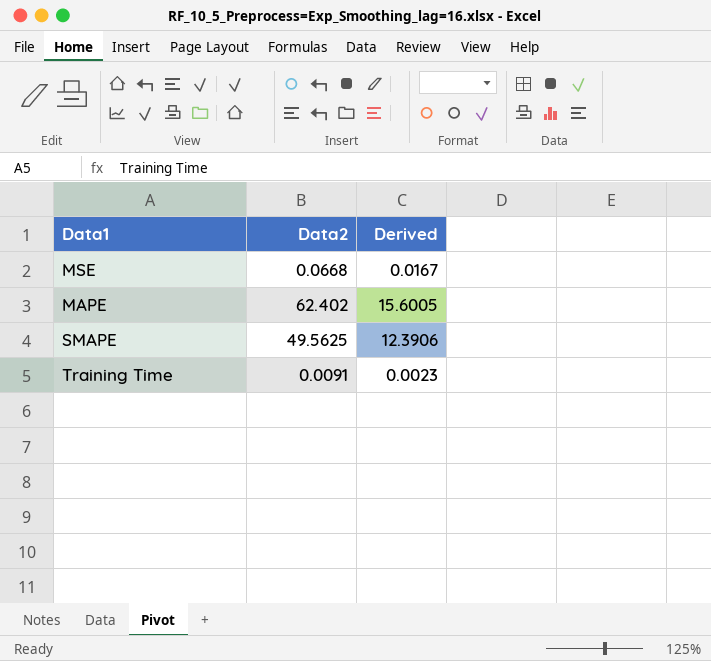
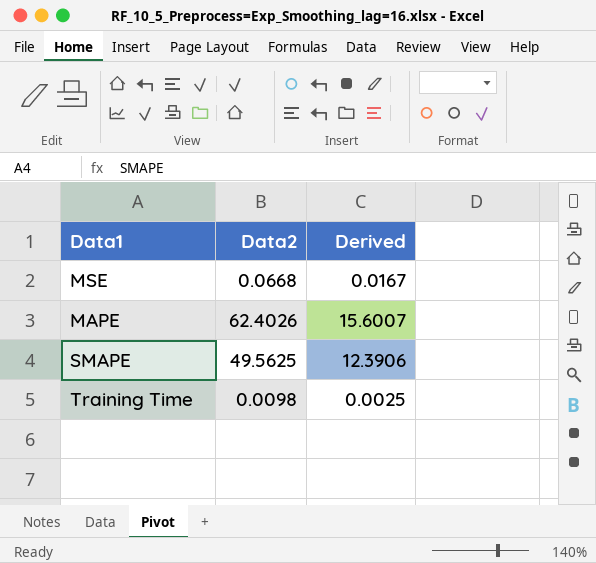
MAPE | Data2: 62.402 -> 62.4026
MAPE | Derived: 15.6005 -> 15.6007
Training Time | Data2: 0.0091 -> 0.0098
Training Time | Derived: 0.0023 -> 0.0025

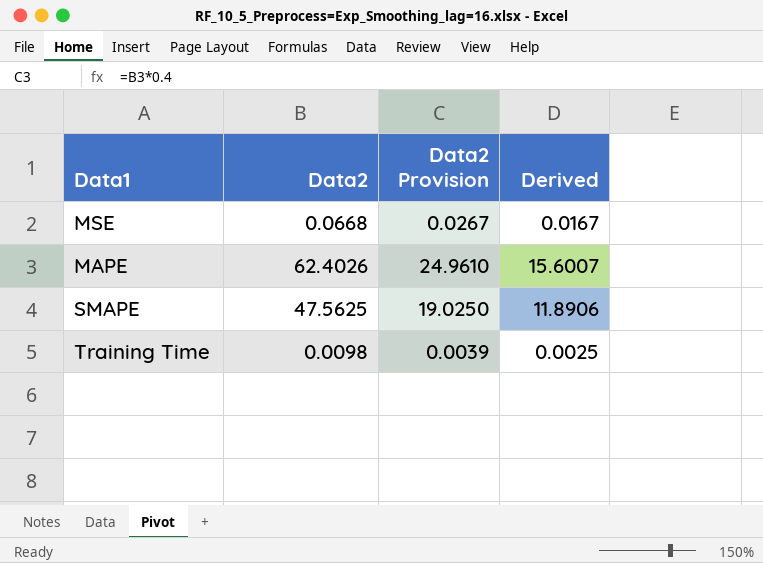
column Data2 Provision | formula: none -> [Data2] * 0.4
SMAPE | Data2: 49.5625 -> 47.5625
SMAPE | Derived: 12.3906 -> 11.8906

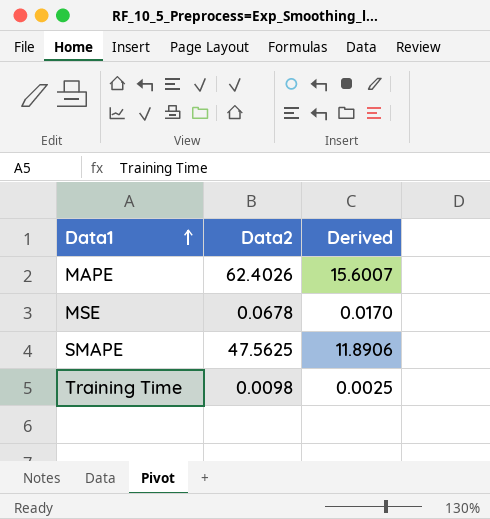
row order: none -> Data1 ascending
column Data2 Provision | formula: [Data2] * 0.4 -> none
MSE | Data2: 0.0668 -> 0.0678
MSE | Derived: 0.0167 -> 0.0170

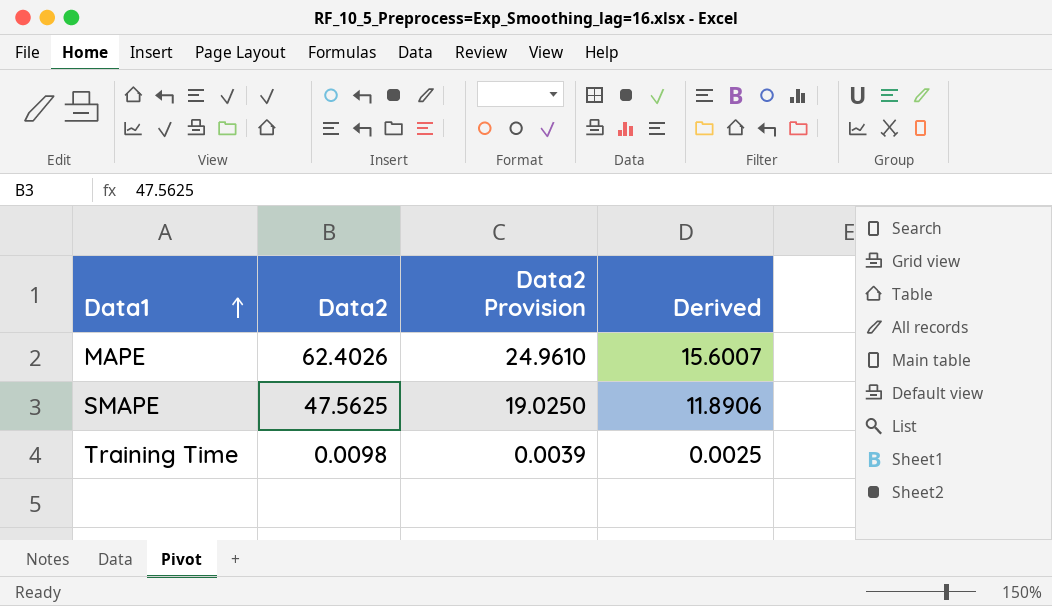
column Data2 Provision | formula: none -> [Data2] * 0.4
row MSE: 0.0678 | 0.0170 -> none

